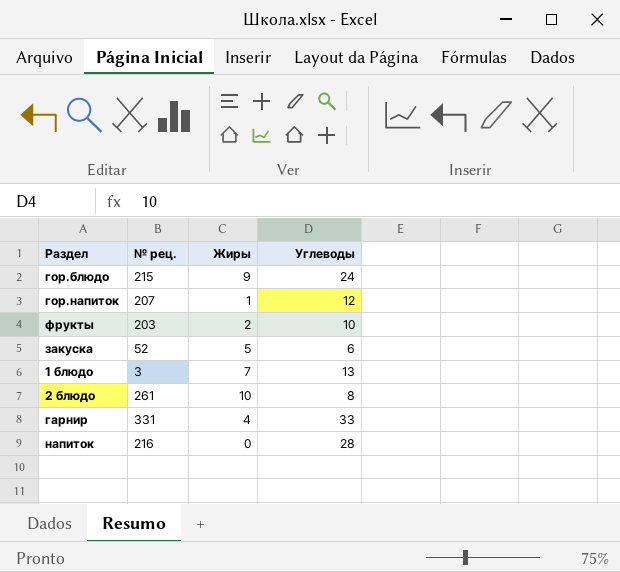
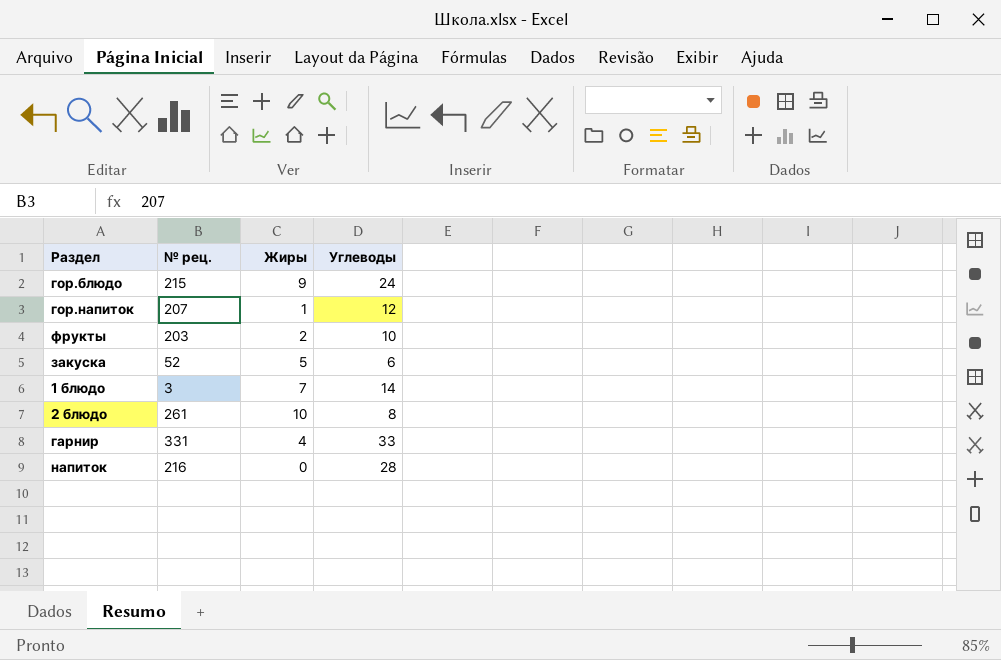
1 блюдо | Углеводы: 13 -> 14

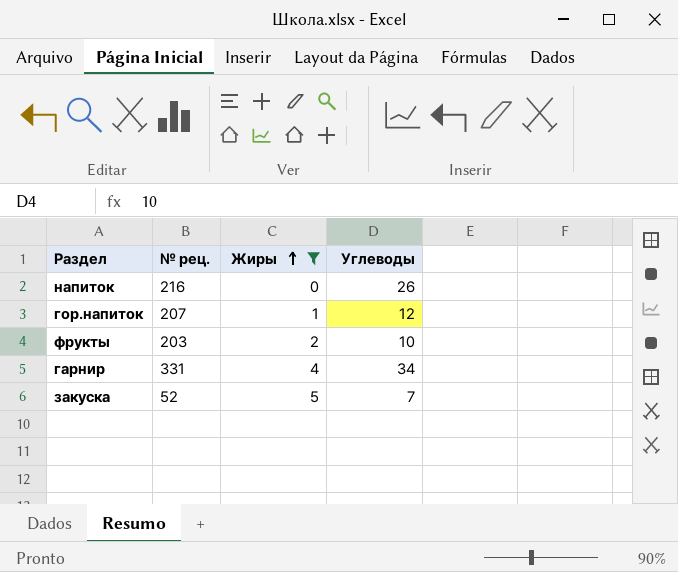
filter: none -> Жиры <= 5
row order: none -> Жиры ascending
напиток | Углеводы: 28 -> 26
гарнир | Углеводы: 33 -> 34
закуска | Углеводы: 6 -> 7

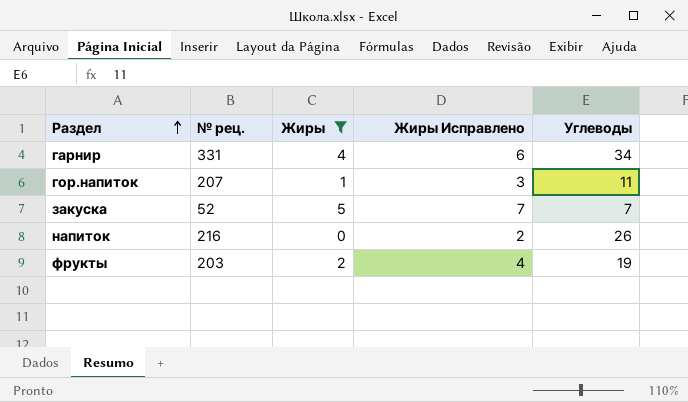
row order: Жиры ascending -> Раздел ascending
column Жиры Исправлено | formula: none -> [Жиры] + 2
гор.напиток | Углеводы: 12 -> 11
фрукты | Углеводы: 10 -> 19

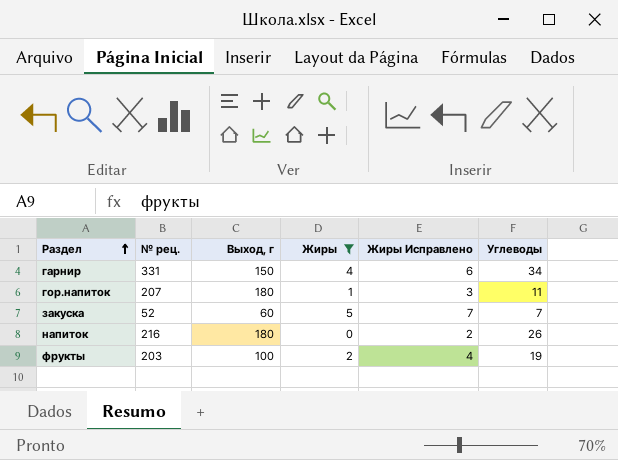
column Выход, г | position: none -> 3

